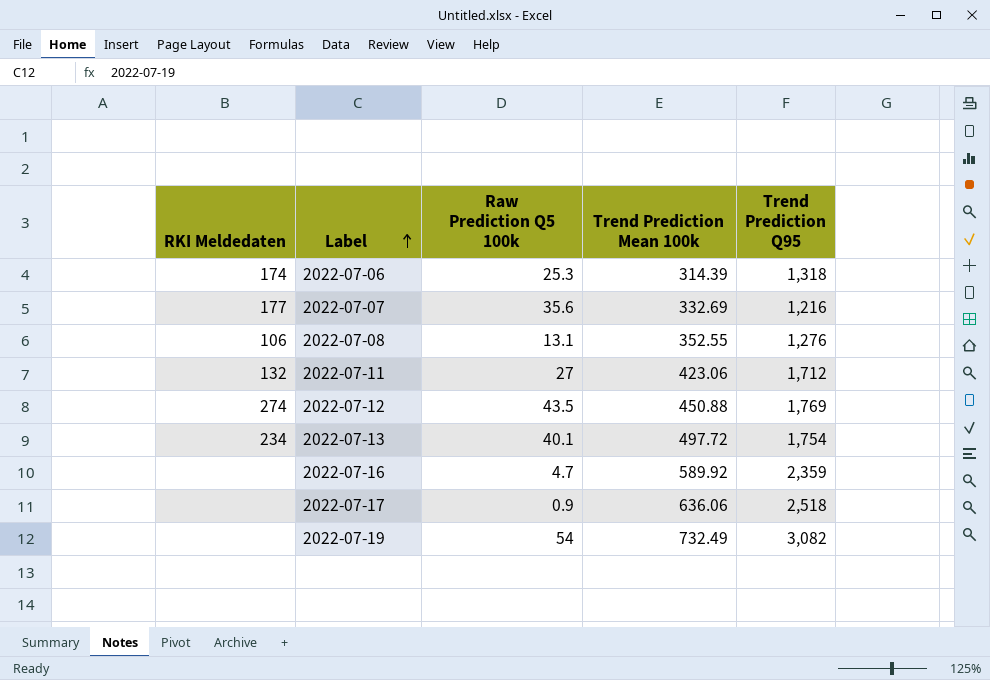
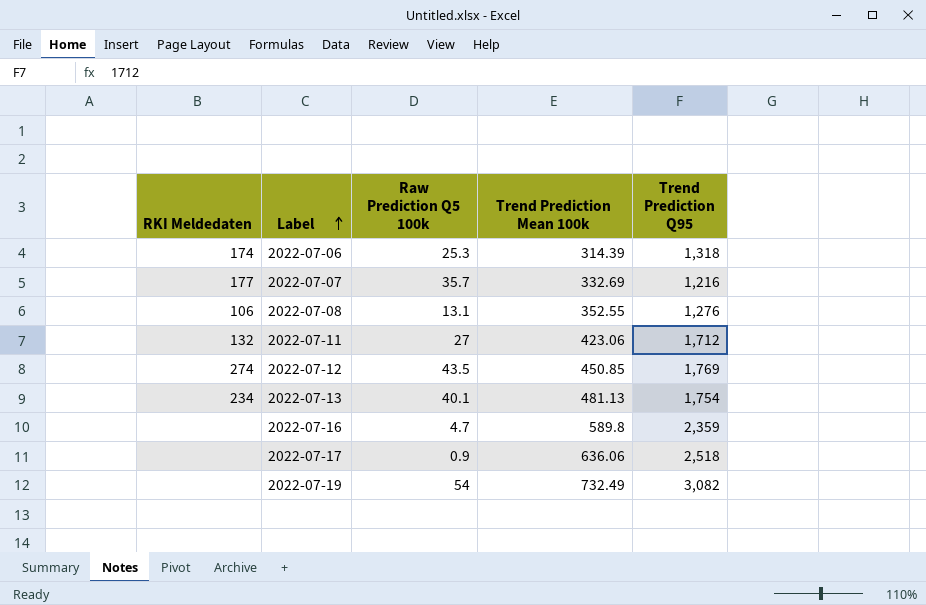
2022-07-07 | Raw Prediction Q5 100k: 35.6 -> 35.7
2022-07-12 | Trend Prediction Mean 100k: 450.88 -> 450.85
2022-07-13 | Trend Prediction Mean 100k: 497.72 -> 481.13
2022-07-16 | Trend Prediction Mean 100k: 589.92 -> 589.8

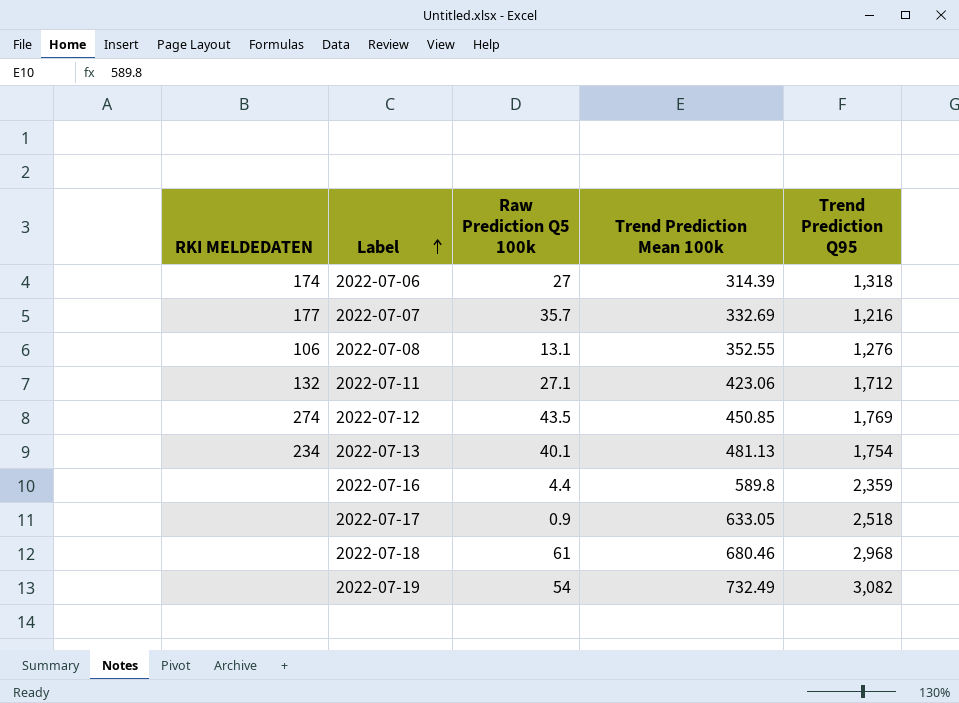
column name: RKI Meldedaten -> RKI MELDEDATEN
2022-07-06 | Raw Prediction Q5 100k: 25.3 -> 27
2022-07-11 | Raw Prediction Q5 100k: 27 -> 27.1
2022-07-16 | Raw Prediction Q5 100k: 4.7 -> 4.4
2022-07-17 | Trend Prediction Mean 100k: 636.06 -> 633.05
row 2022-07-18: none -> none | 61 | 680.46 | 2,968

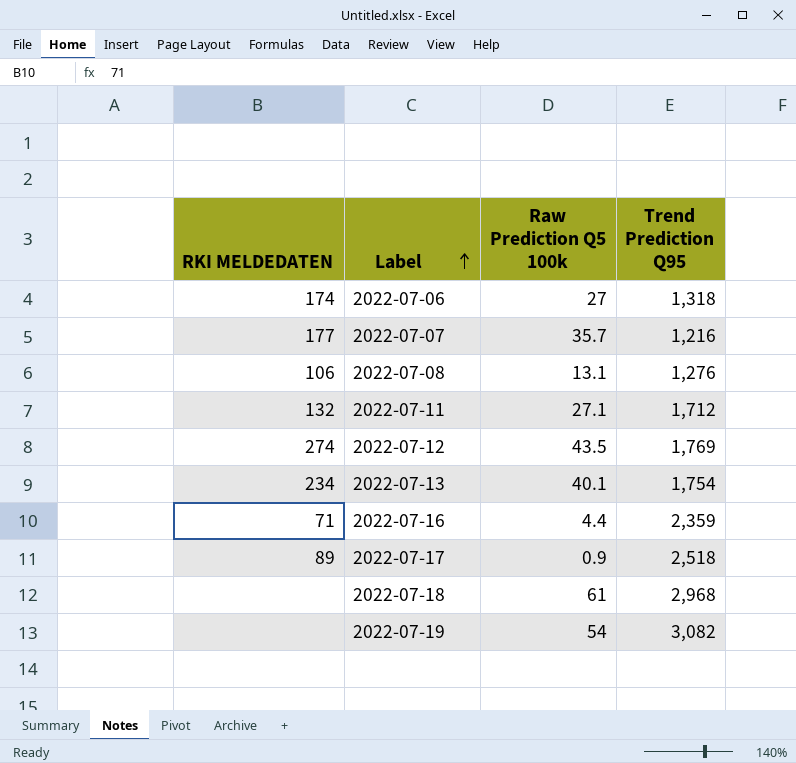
column Trend Prediction Mean 100k | position: 4 -> none
2022-07-16 | RKI MELDEDATEN: none -> 71
2022-07-17 | RKI MELDEDATEN: none -> 89

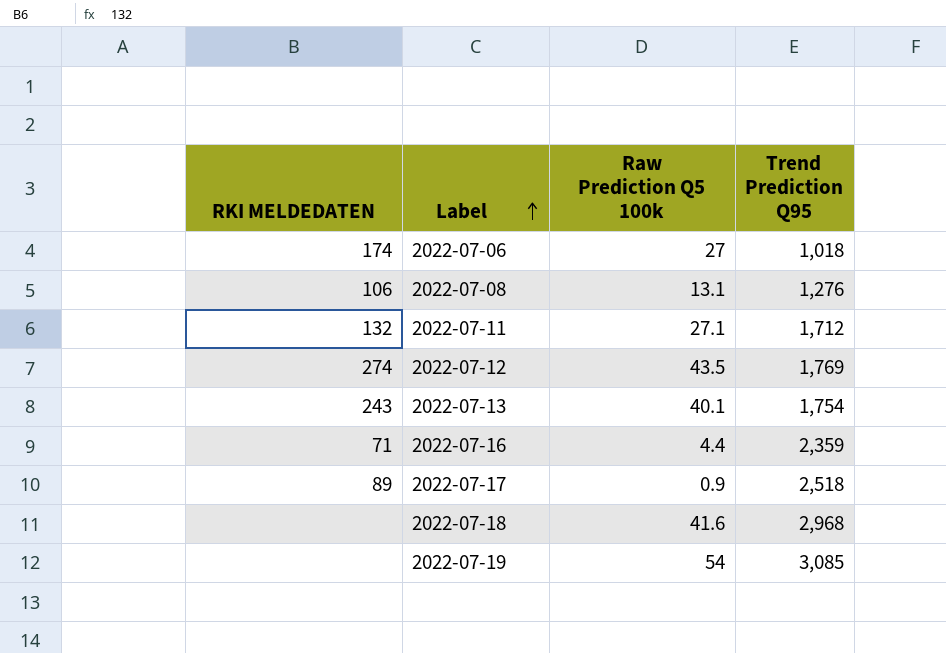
row 2022-07-07: 177 | 35.7 | 1,216 -> none
2022-07-06 | Trend Prediction Q95: 1,318 -> 1,018
2022-07-13 | RKI MELDEDATEN: 234 -> 243
2022-07-18 | Raw Prediction Q5 100k: 61 -> 41.6
2022-07-19 | Trend Prediction Q95: 3,082 -> 3,085

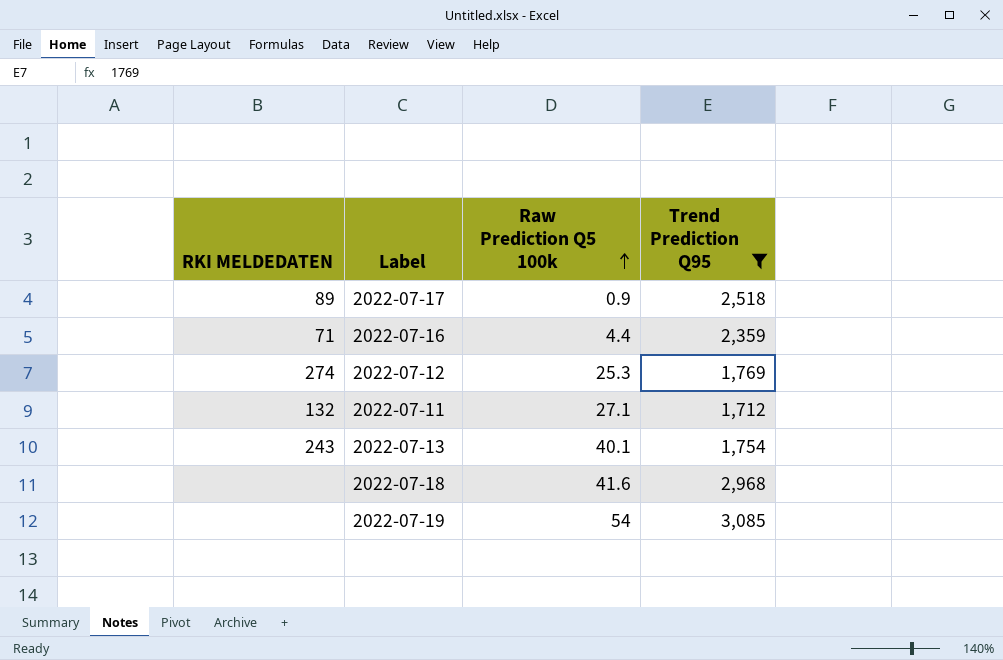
filter: none -> Trend Prediction Q95 >= 1,712
row order: Label ascending -> Raw Prediction Q5 100k ascending
2022-07-12 | Raw Prediction Q5 100k: 43.5 -> 25.3

